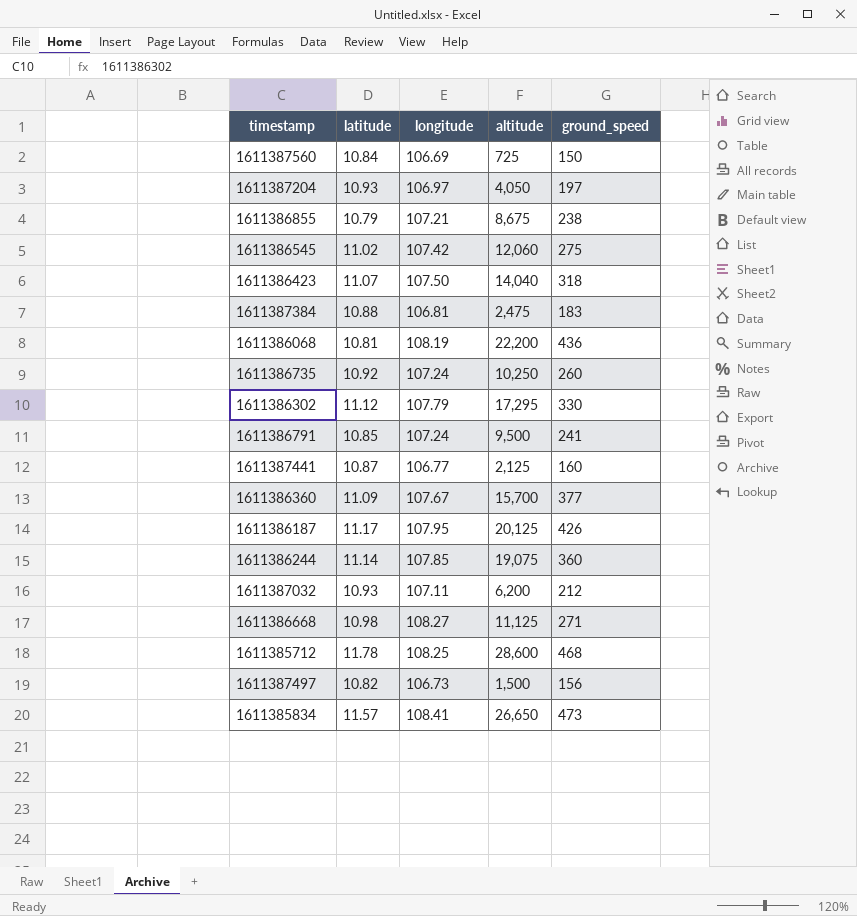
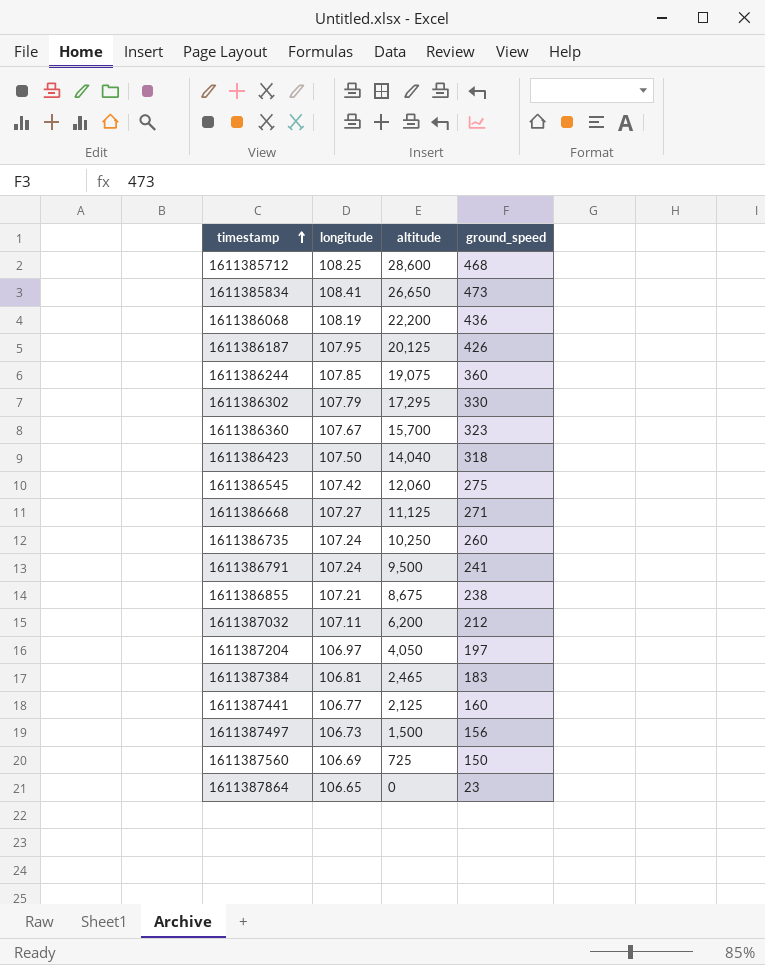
row order: none -> timestamp ascending
column latitude | position: 2 -> none
1611386360 | ground_speed: 377 -> 323
1611386668 | longitude: 108.27 -> 107.27
1611387384 | altitude: 2,475 -> 2,465
row 1611387864: none -> 106.65 | 0 | 23

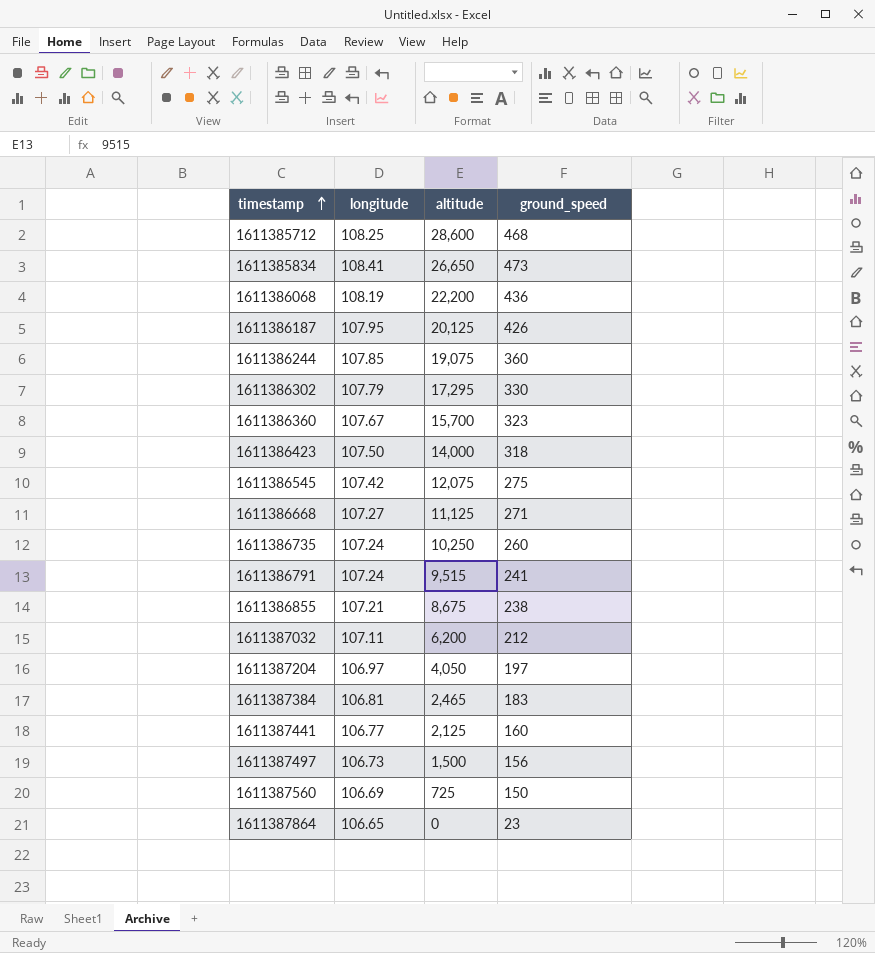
1611386423 | altitude: 14,040 -> 14,000
1611386545 | altitude: 12,060 -> 12,075
1611386791 | altitude: 9,500 -> 9,515

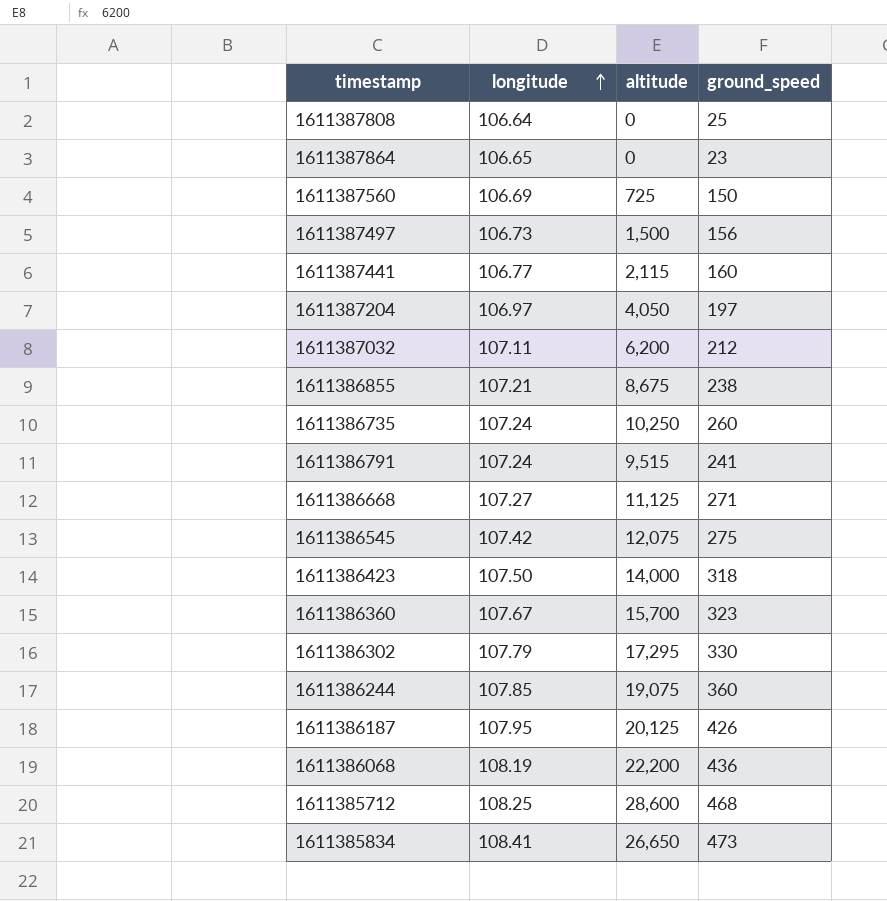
row order: timestamp ascending -> longitude ascending
row 1611387384: 106.81 | 2,465 | 183 -> none
row 1611387808: none -> 106.64 | 0 | 25
1611387441 | altitude: 2,125 -> 2,115

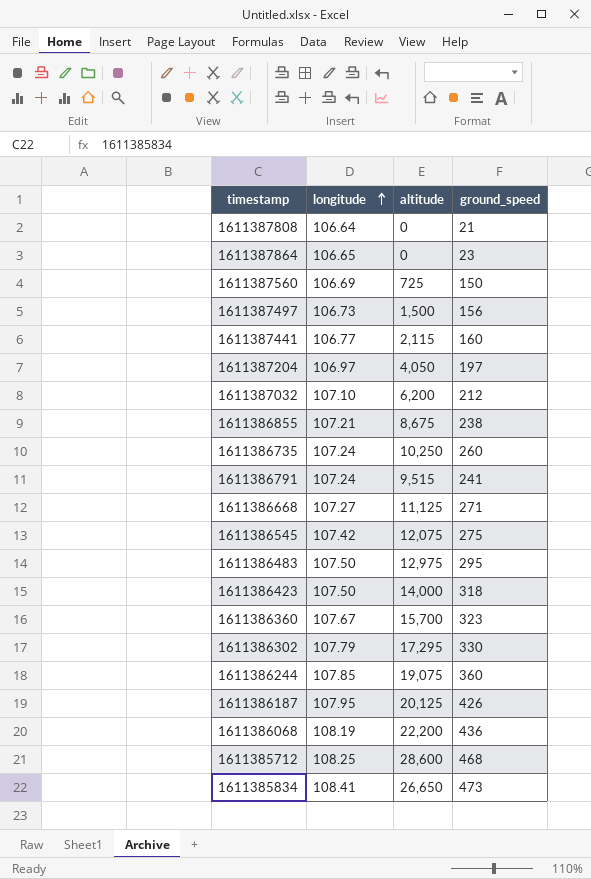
1611387808 | ground_speed: 25 -> 21
1611387032 | longitude: 107.11 -> 107.10
row 1611386483: none -> 107.50 | 12,975 | 295

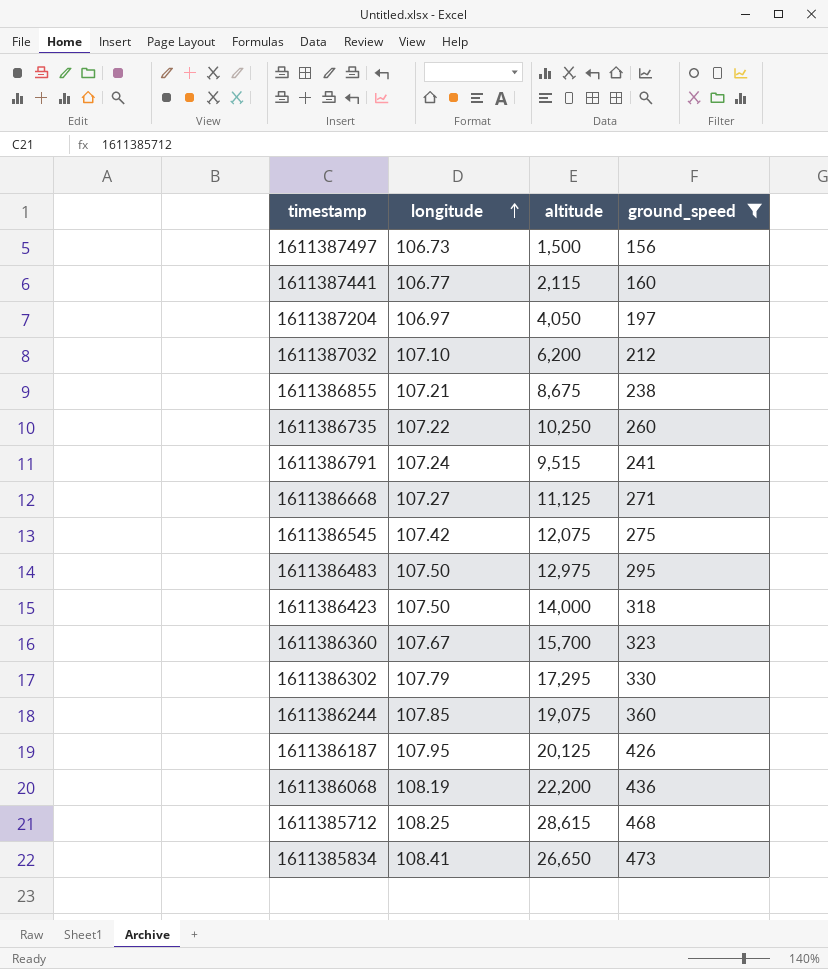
filter: none -> ground_speed >= 156
1611386735 | longitude: 107.24 -> 107.22
1611385712 | altitude: 28,600 -> 28,615

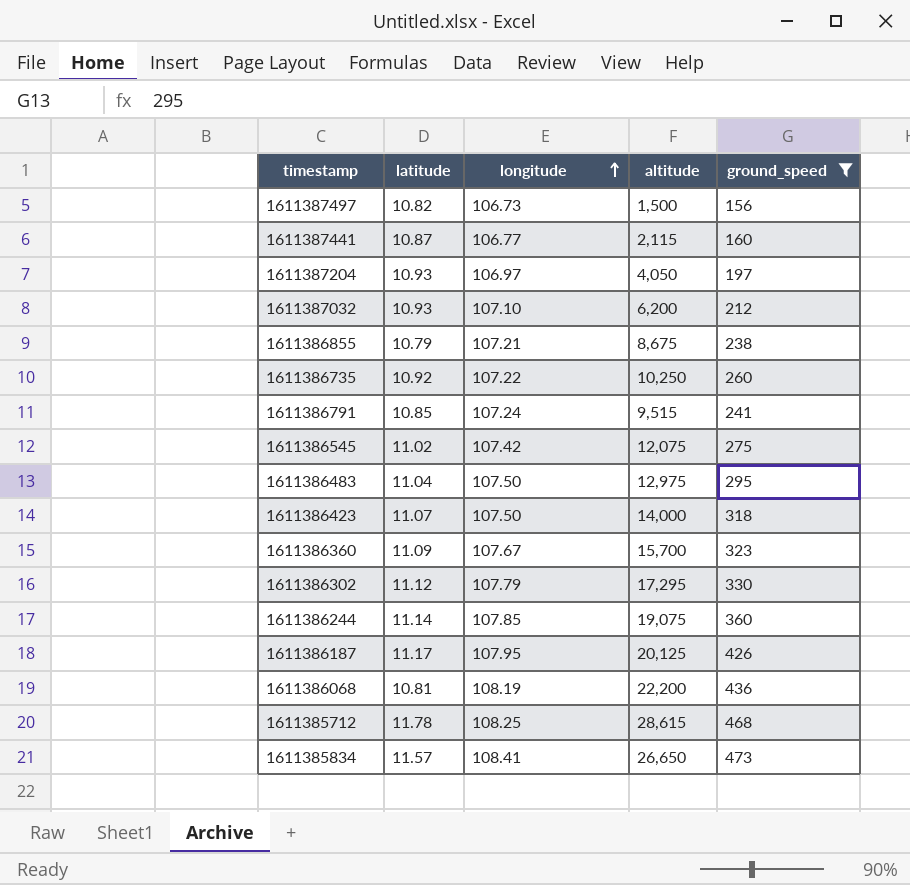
column latitude | position: none -> 2
row 1611386668: 107.27 | 11,125 | 271 -> none

